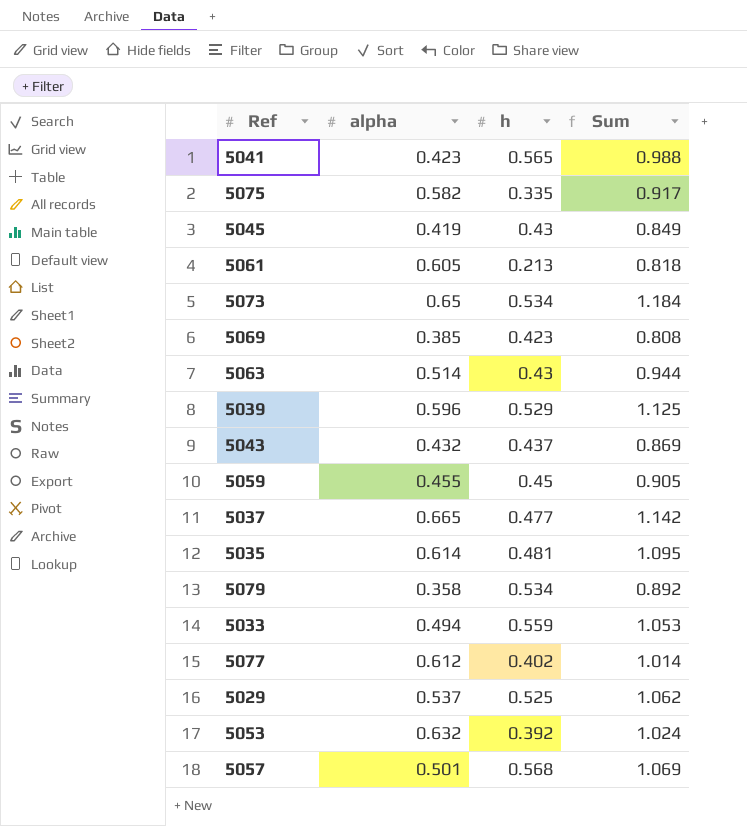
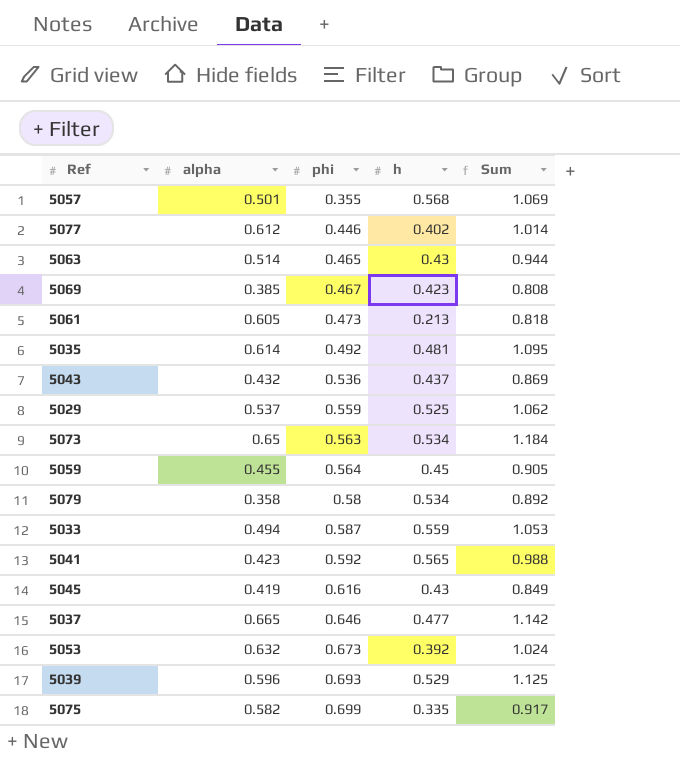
row order: none -> phi ascending
column phi | position: none -> 3

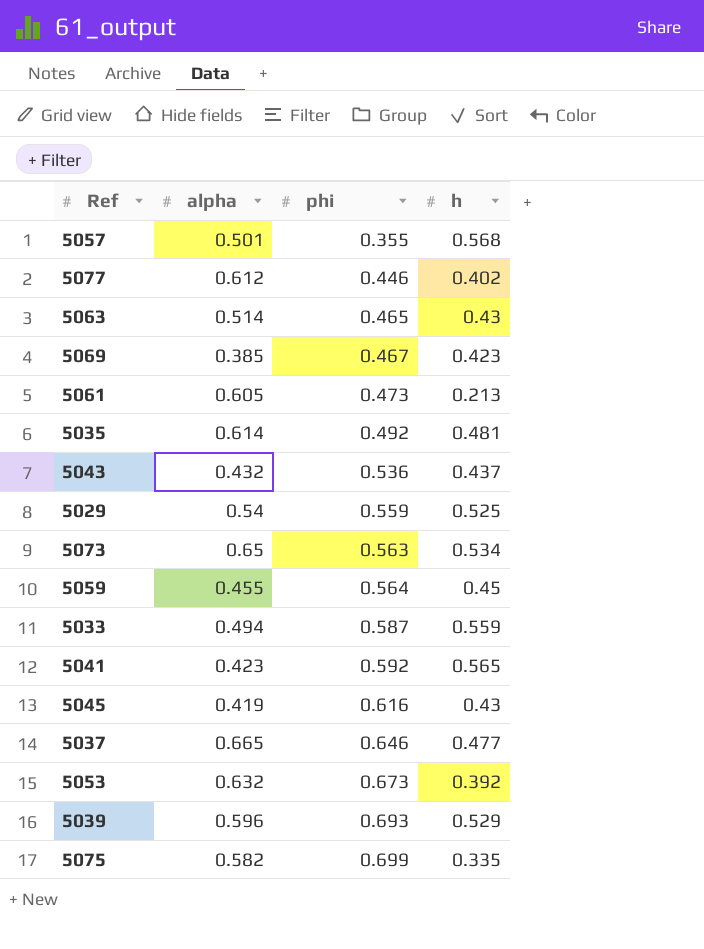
column Sum | formula: [alpha] + [h] -> none
row 5079: 0.358 | 0.58 | 0.534 | 0.892 -> none
5029 | alpha: 0.537 -> 0.54

